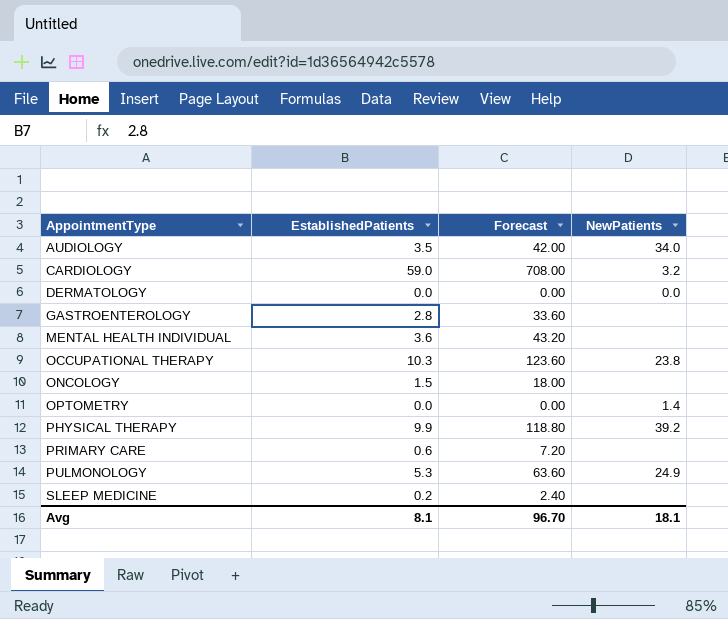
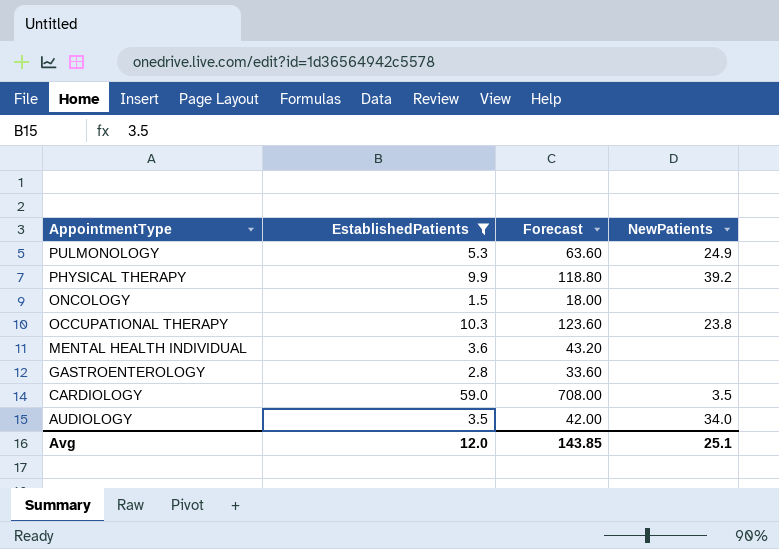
filter: none -> EstablishedPatients >= 1.5
row order: AppointmentType ascending -> AppointmentType descending
CARDIOLOGY | NewPatients: 3.2 -> 3.5
Avg | EstablishedPatients: 8.1 -> 12.0
Avg | Forecast: 96.70 -> 143.85
Avg | NewPatients: 18.1 -> 25.1

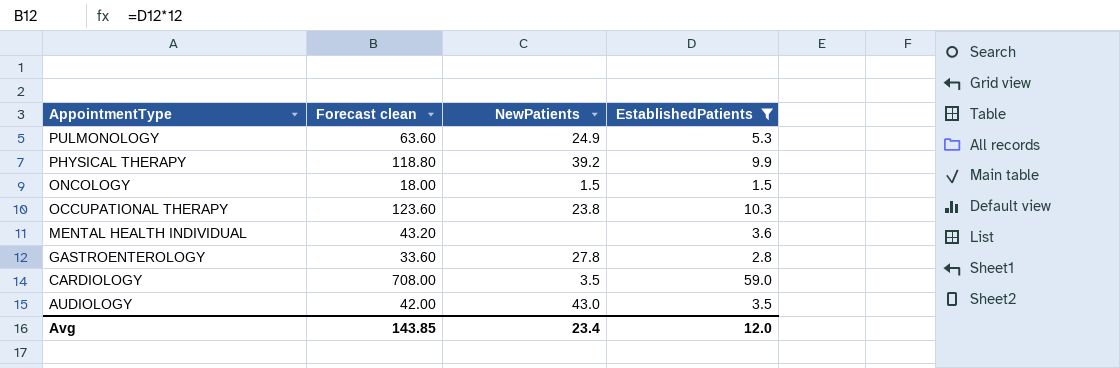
column name: Forecast -> Forecast clean
column EstablishedPatients | position: 2 -> 4
ONCOLOGY | NewPatients: none -> 1.5
GASTROENTEROLOGY | NewPatients: none -> 27.8
AUDIOLOGY | NewPatients: 34.0 -> 43.0
Avg | NewPatients: 25.1 -> 23.4

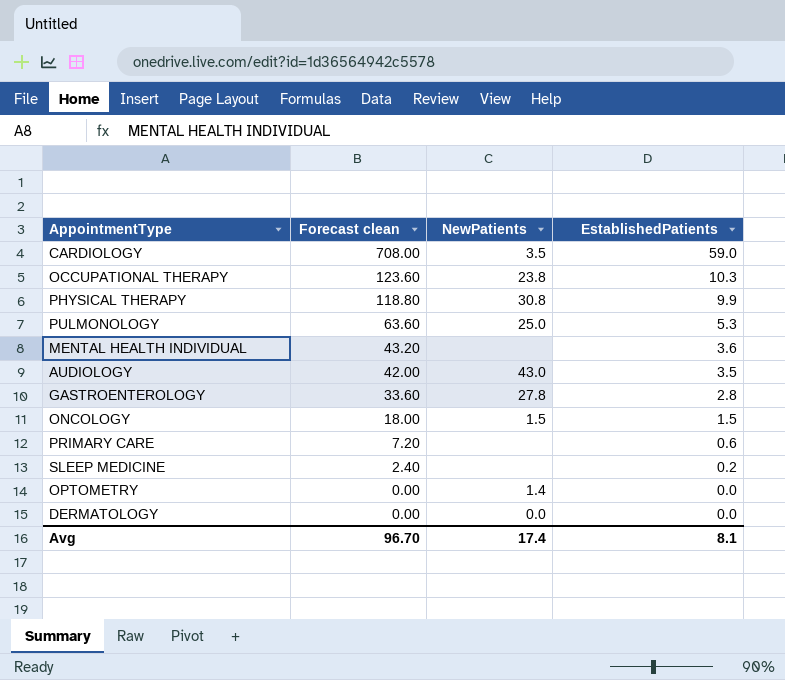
filter: EstablishedPatients >= 1.5 -> none
row order: AppointmentType descending -> Forecast clean descending
PHYSICAL THERAPY | NewPatients: 39.2 -> 30.8
PULMONOLOGY | NewPatients: 24.9 -> 25.0
Avg | Forecast clean: 143.85 -> 96.70
Avg | NewPatients: 23.4 -> 17.4
Avg | EstablishedPatients: 12.0 -> 8.1

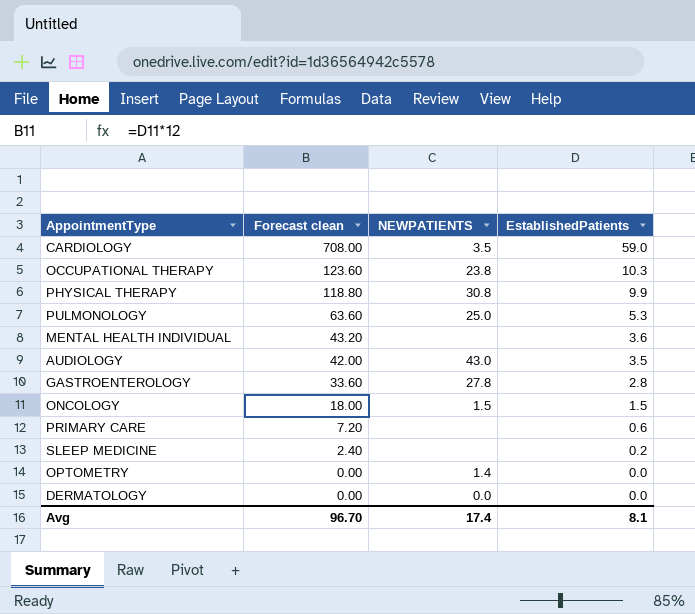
column name: NewPatients -> NEWPATIENTS

